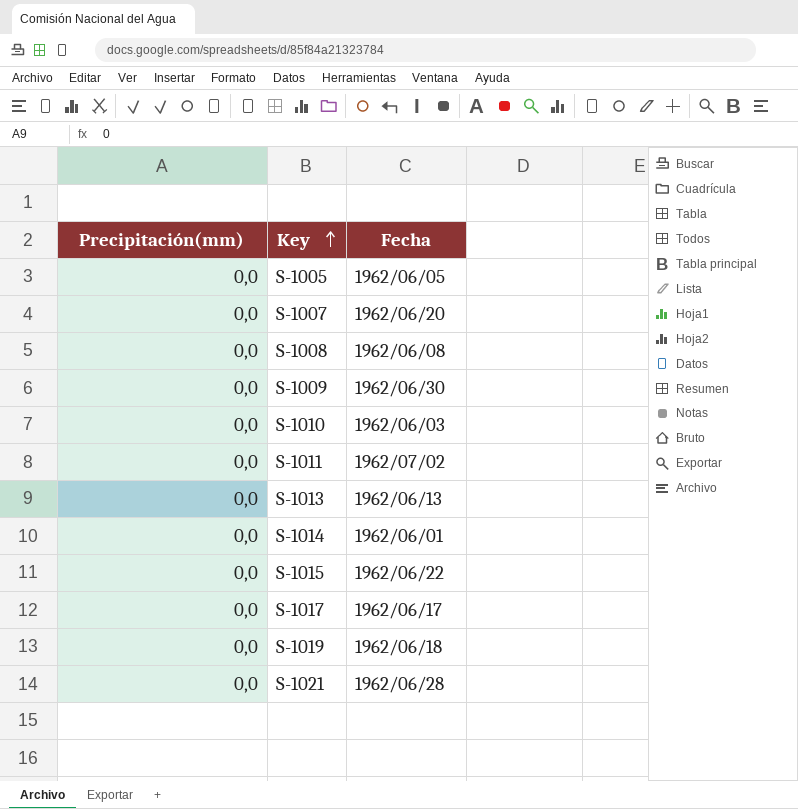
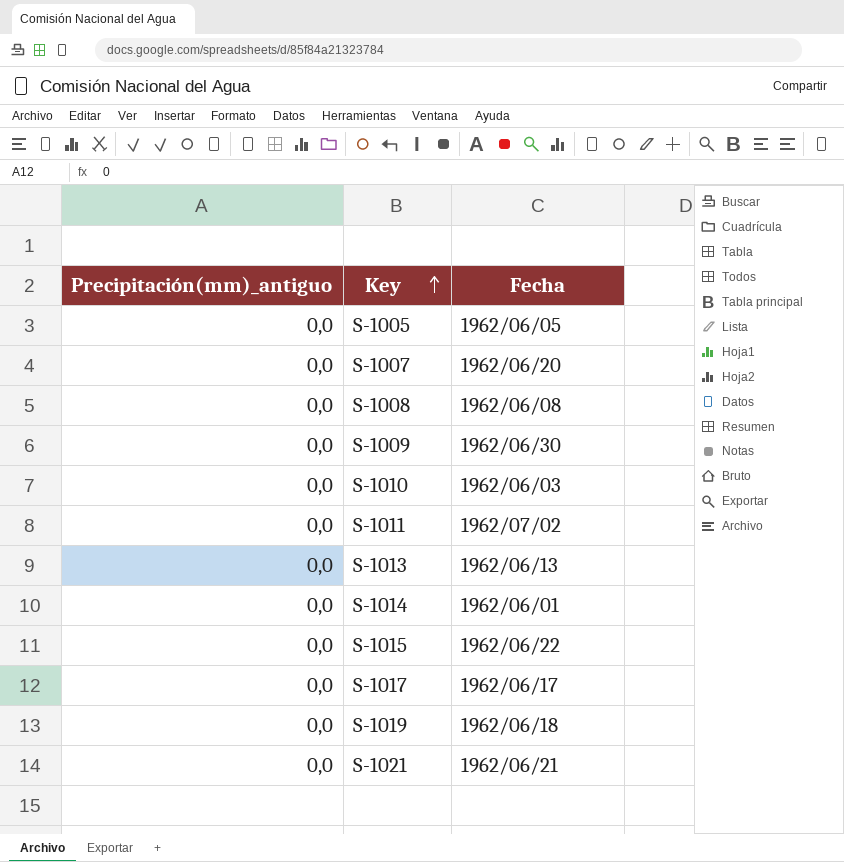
column name: Precipitación(mm) -> Precipitación(mm)_antiguo
S-1021 | Fecha: 1962/06/28 -> 1962/06/21

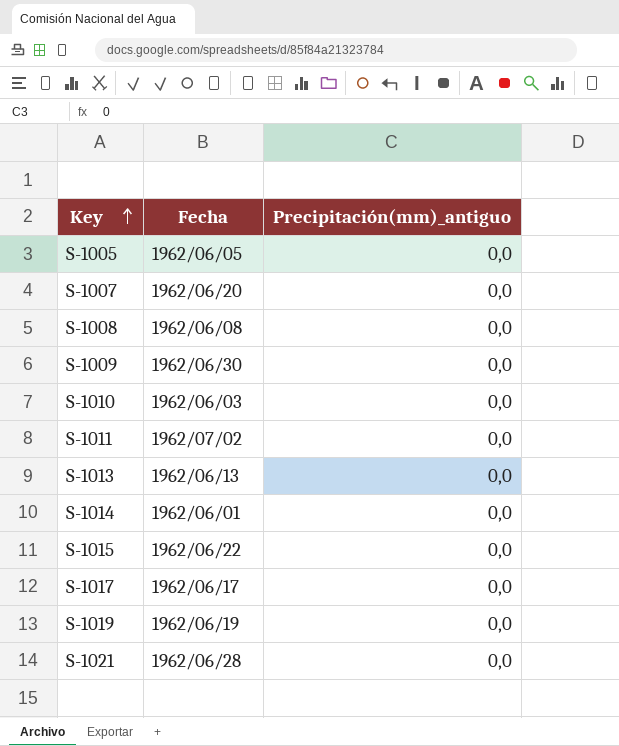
column Precipitación(mm)_antiguo | position: 1 -> 3
S-1019 | Fecha: 1962/06/18 -> 1962/06/19
S-1021 | Fecha: 1962/06/21 -> 1962/06/28

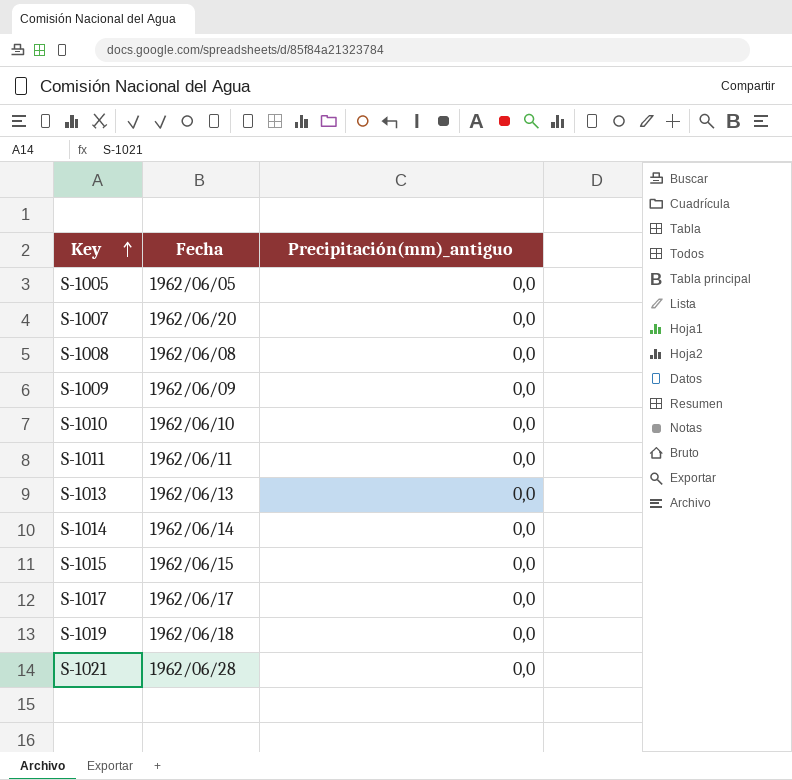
S-1009 | Fecha: 1962/06/30 -> 1962/06/09
S-1010 | Fecha: 1962/06/03 -> 1962/06/10
S-1011 | Fecha: 1962/07/02 -> 1962/06/11
S-1014 | Fecha: 1962/06/01 -> 1962/06/14
S-1015 | Fecha: 1962/06/22 -> 1962/06/15
S-1019 | Fecha: 1962/06/19 -> 1962/06/18

